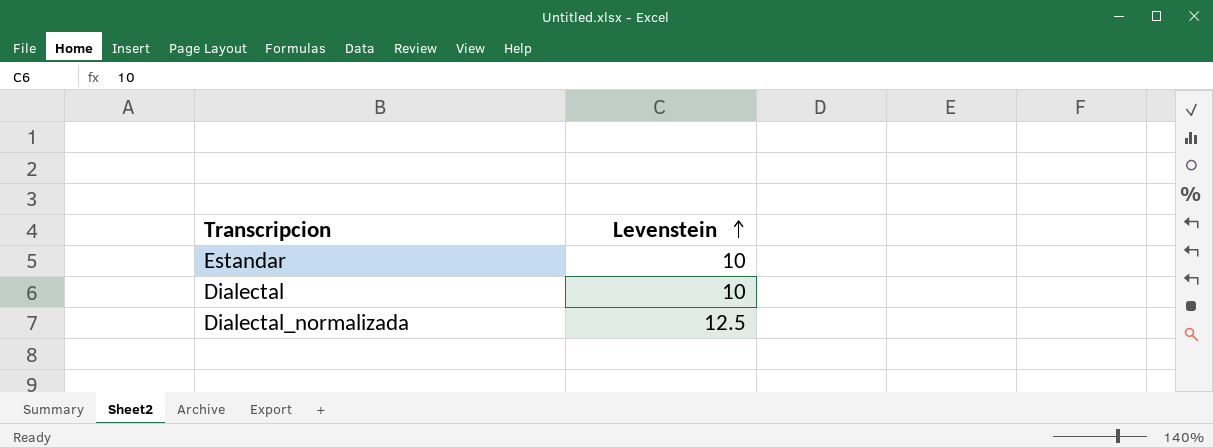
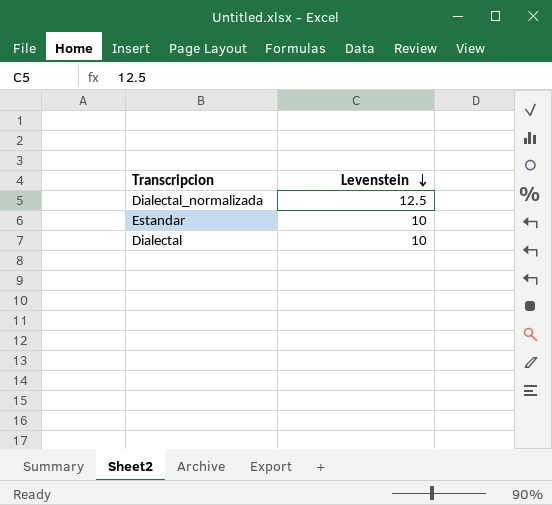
row order: Levenstein ascending -> Levenstein descending

